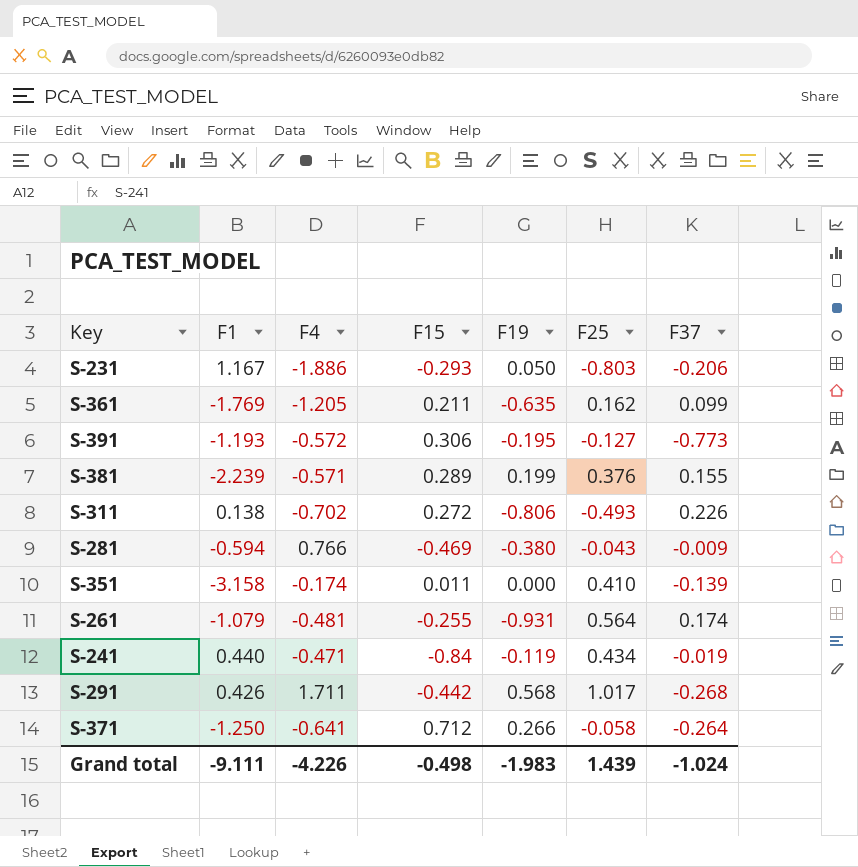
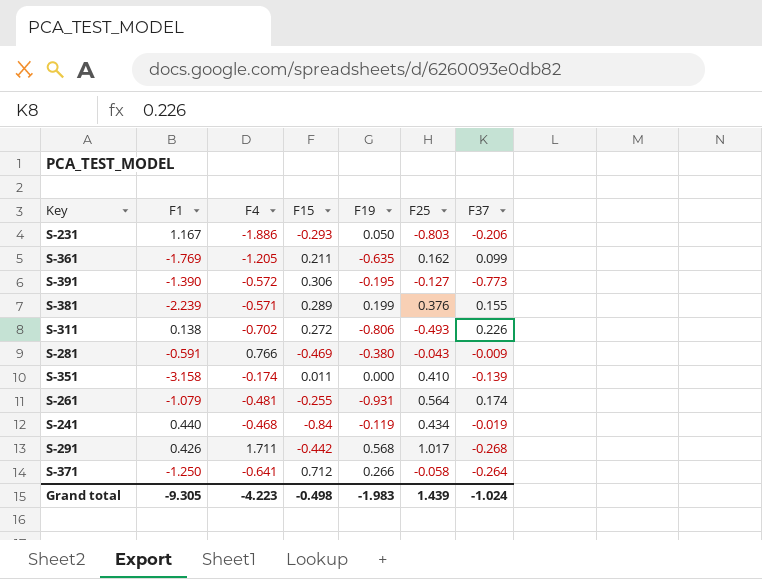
S-391 | F1: -1.193 -> -1.390
S-281 | F1: -0.594 -> -0.591
S-241 | F4: -0.471 -> -0.468
Grand total | F1: -9.111 -> -9.305
Grand total | F4: -4.226 -> -4.223

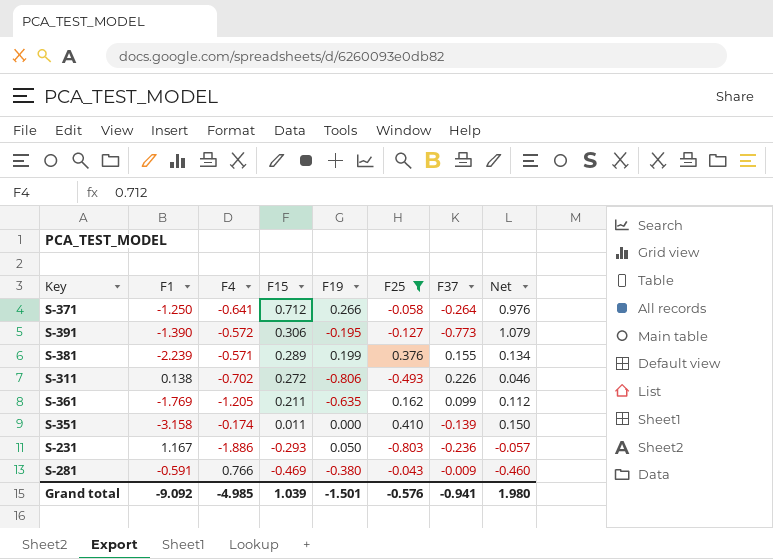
filter: none -> F25 <= 0.410
row order: none -> F15 descending
column Net | formula: none -> [F15] - [F37]
S-231 | F37: -0.206 -> -0.236
Grand total | F1: -9.305 -> -9.092
Grand total | F4: -4.223 -> -4.985
Grand total | F15: -0.498 -> 1.039
Grand total | F19: -1.983 -> -1.501
Grand total | F25: 1.439 -> -0.576
Grand total | F37: -1.024 -> -0.941

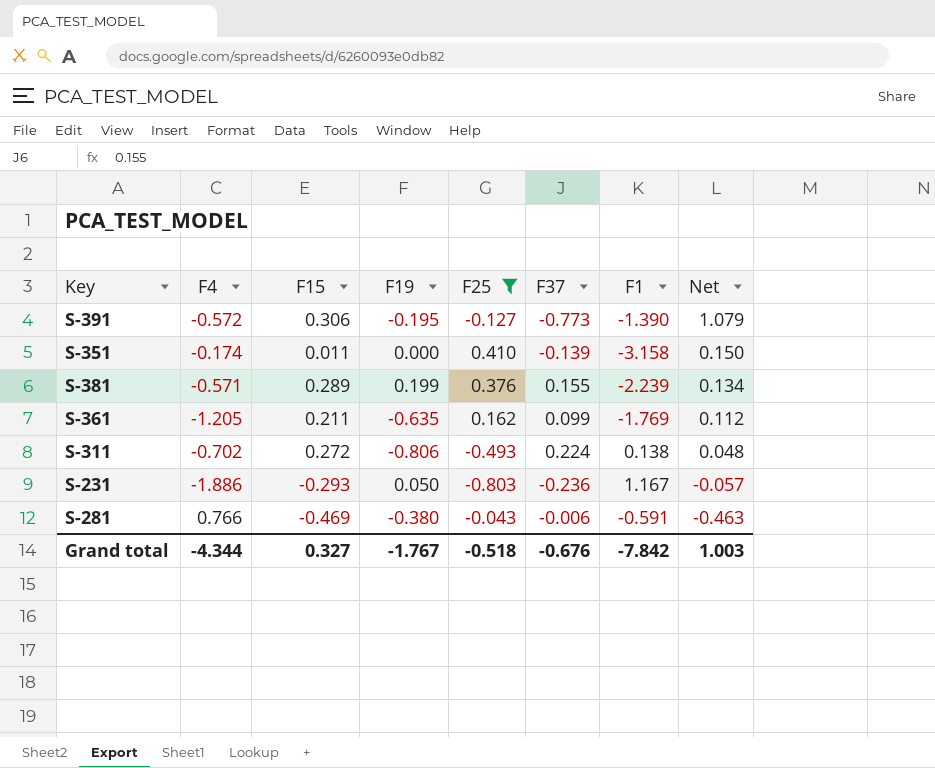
row order: F15 descending -> Net descending
column F1 | position: 2 -> 7
row S-371: -1.250 | -0.641 | 0.712 | 0.266 | -0.058 | -0.264 | 0.976 -> none
S-311 | F37: 0.226 -> 0.224
S-311 | Net: 0.046 -> 0.048
S-281 | F37: -0.009 -> -0.006
S-281 | Net: -0.460 -> -0.463
Grand total | F4: -4.985 -> -4.344
Grand total | F15: 1.039 -> 0.327
Grand total | F19: -1.501 -> -1.767
Grand total | F25: -0.576 -> -0.518
Grand total | F37: -0.941 -> -0.676
Grand total | F1: -9.092 -> -7.842
Grand total | Net: 1.980 -> 1.003

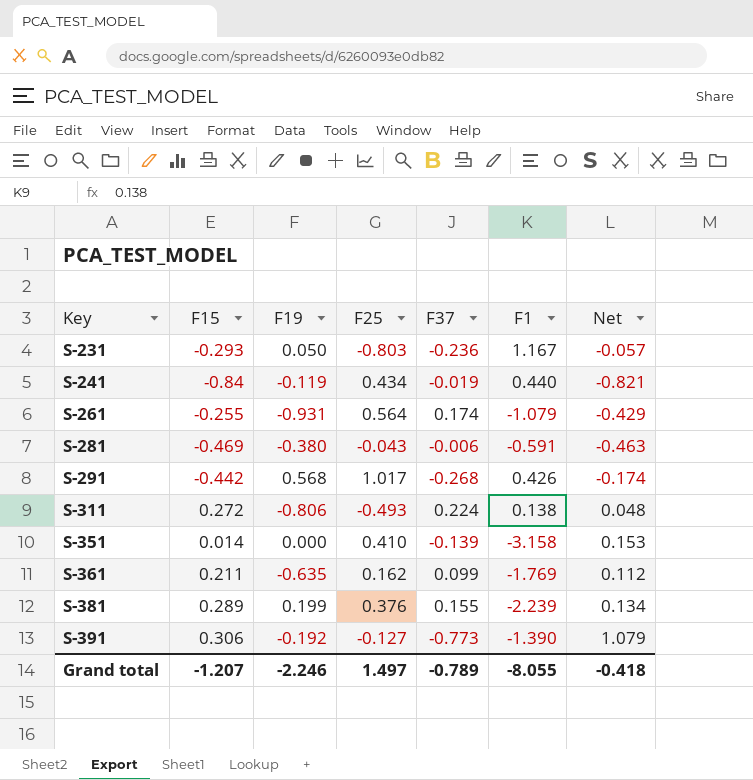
filter: F25 <= 0.410 -> none
row order: Net descending -> Key ascending
column F4 | position: 2 -> none
S-351 | F15: 0.011 -> 0.014
S-351 | Net: 0.150 -> 0.153
S-391 | F19: -0.195 -> -0.192
Grand total | F15: 0.327 -> -1.207
Grand total | F19: -1.767 -> -2.246
Grand total | F25: -0.518 -> 1.497
Grand total | F37: -0.676 -> -0.789
Grand total | F1: -7.842 -> -8.055
Grand total | Net: 1.003 -> -0.418

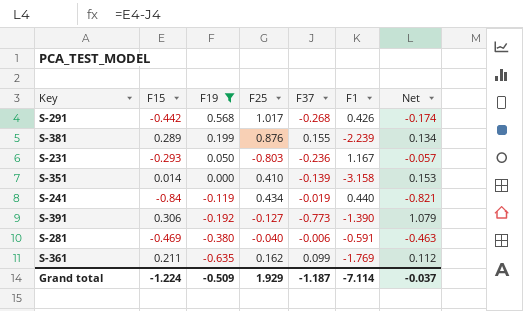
filter: none -> F19 >= -0.635
row order: Key ascending -> F19 descending
S-381 | F25: 0.376 -> 0.876
S-281 | F25: -0.043 -> -0.040
Grand total | F15: -1.207 -> -1.224
Grand total | F19: -2.246 -> -0.509
Grand total | F25: 1.497 -> 1.929
Grand total | F37: -0.789 -> -1.187
Grand total | F1: -8.055 -> -7.114
Grand total | Net: -0.418 -> -0.037

